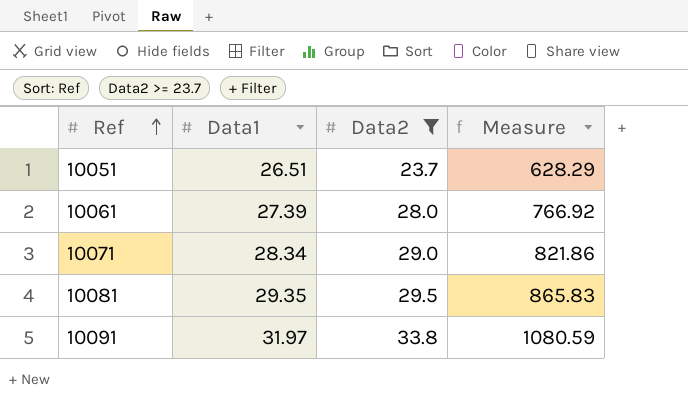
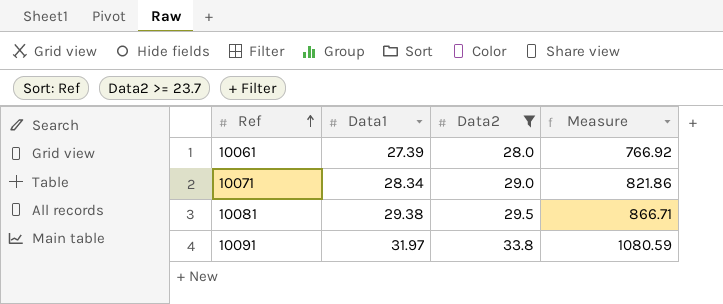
row 10051: 26.51 | 23.7 | 628.29 -> none
10081 | Data1: 29.35 -> 29.38
10081 | Measure: 865.83 -> 866.71

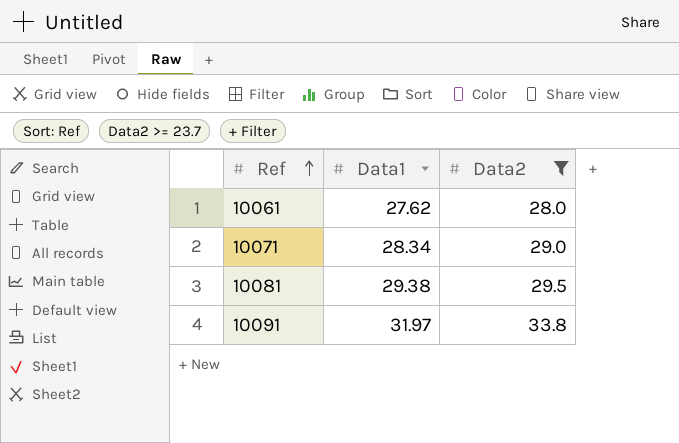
column Measure | formula: [Data1] * [Data2] -> none
10061 | Data1: 27.39 -> 27.62

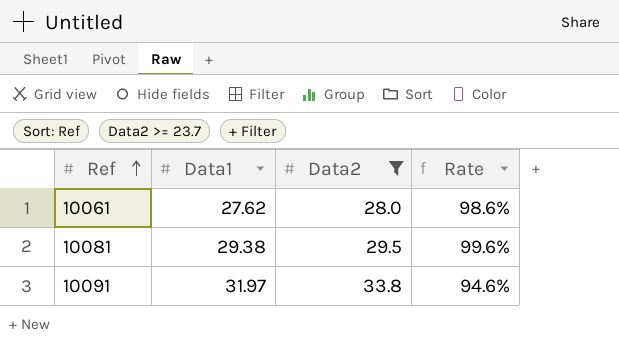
column Rate | formula: none -> [Data1] / [Data2]
row 10071: 28.34 | 29.0 -> none

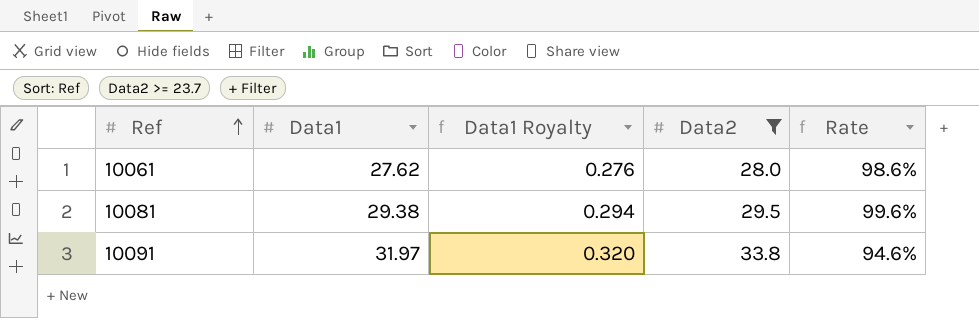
column Data1 Royalty | formula: none -> [Data1] * 0.01

